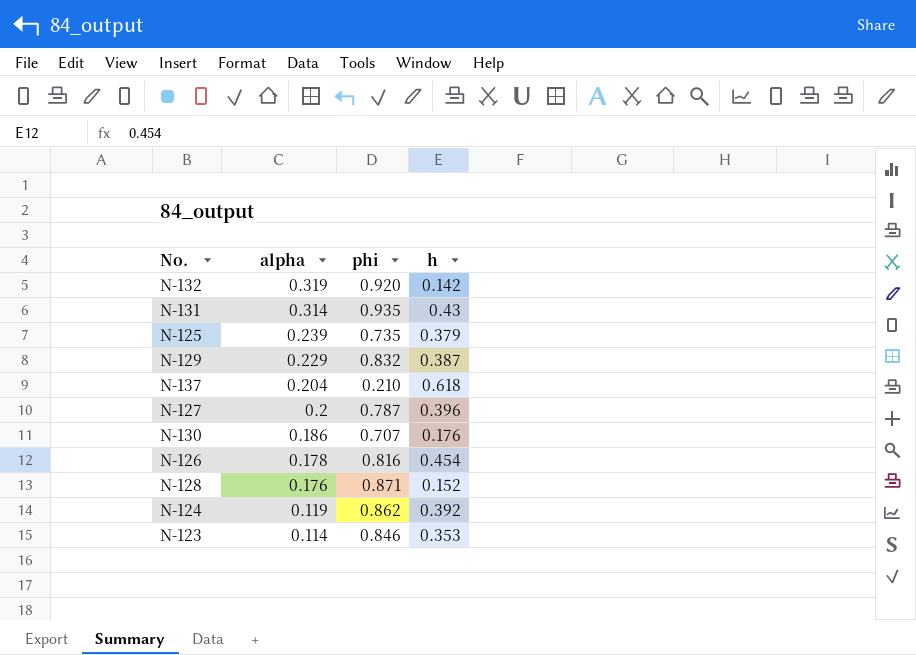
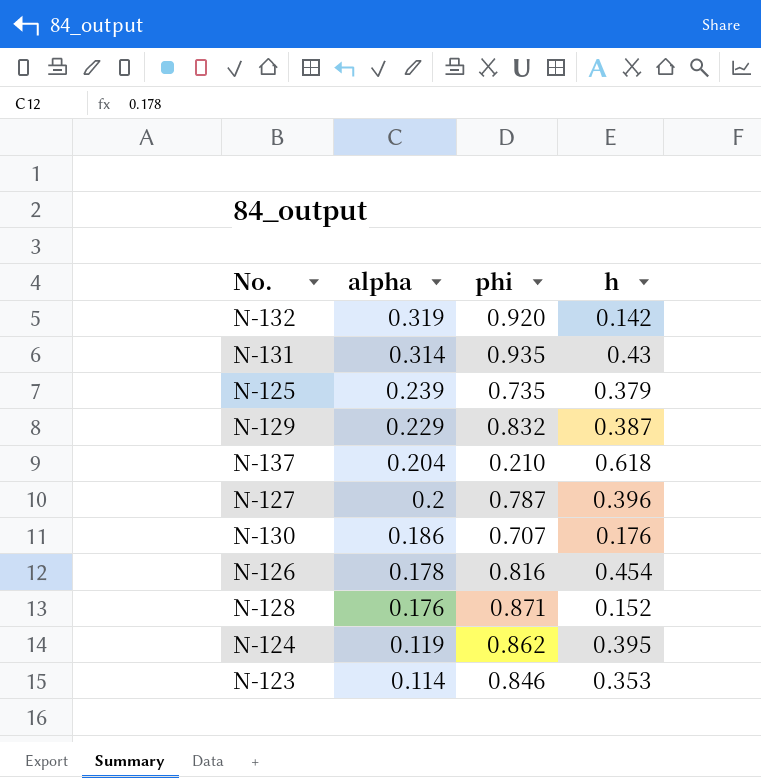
N-124 | h: 0.392 -> 0.395

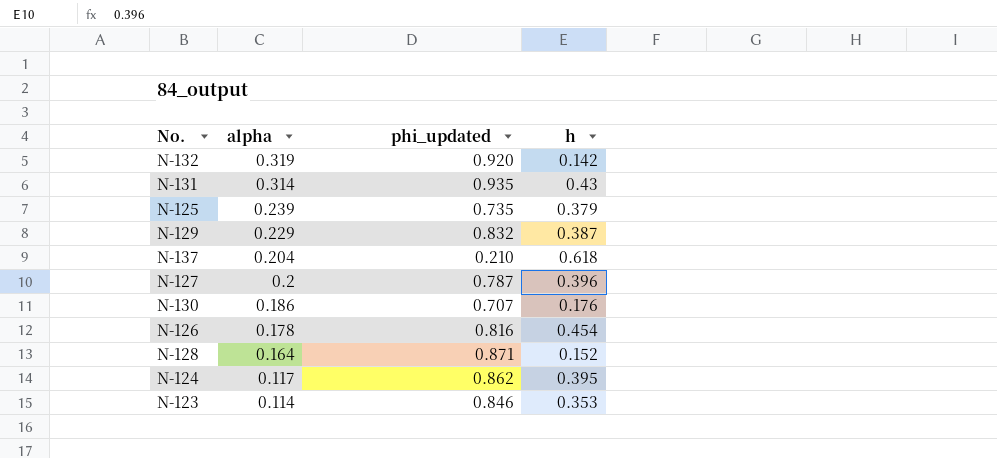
column name: phi -> phi_updated
N-128 | alpha: 0.176 -> 0.164
N-124 | alpha: 0.119 -> 0.117

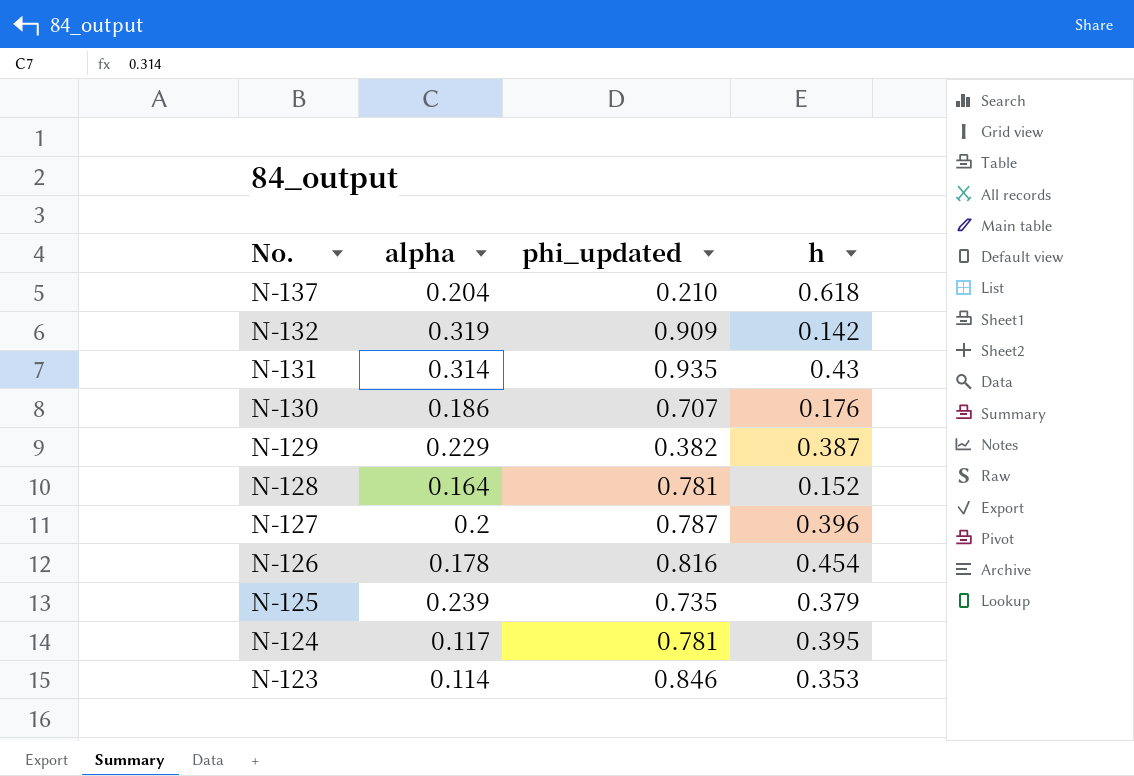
row order: alpha descending -> No. descending
N-132 | phi_updated: 0.920 -> 0.909
N-129 | phi_updated: 0.832 -> 0.382
N-128 | phi_updated: 0.871 -> 0.781
N-124 | phi_updated: 0.862 -> 0.781

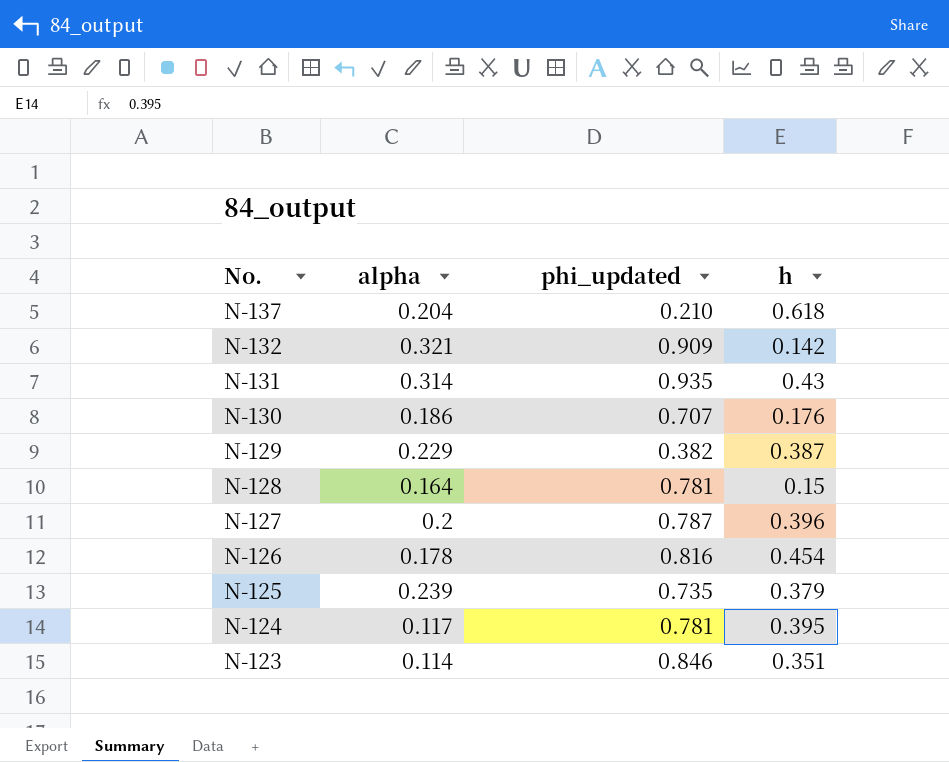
N-132 | alpha: 0.319 -> 0.321
N-128 | h: 0.152 -> 0.15
N-123 | h: 0.353 -> 0.351

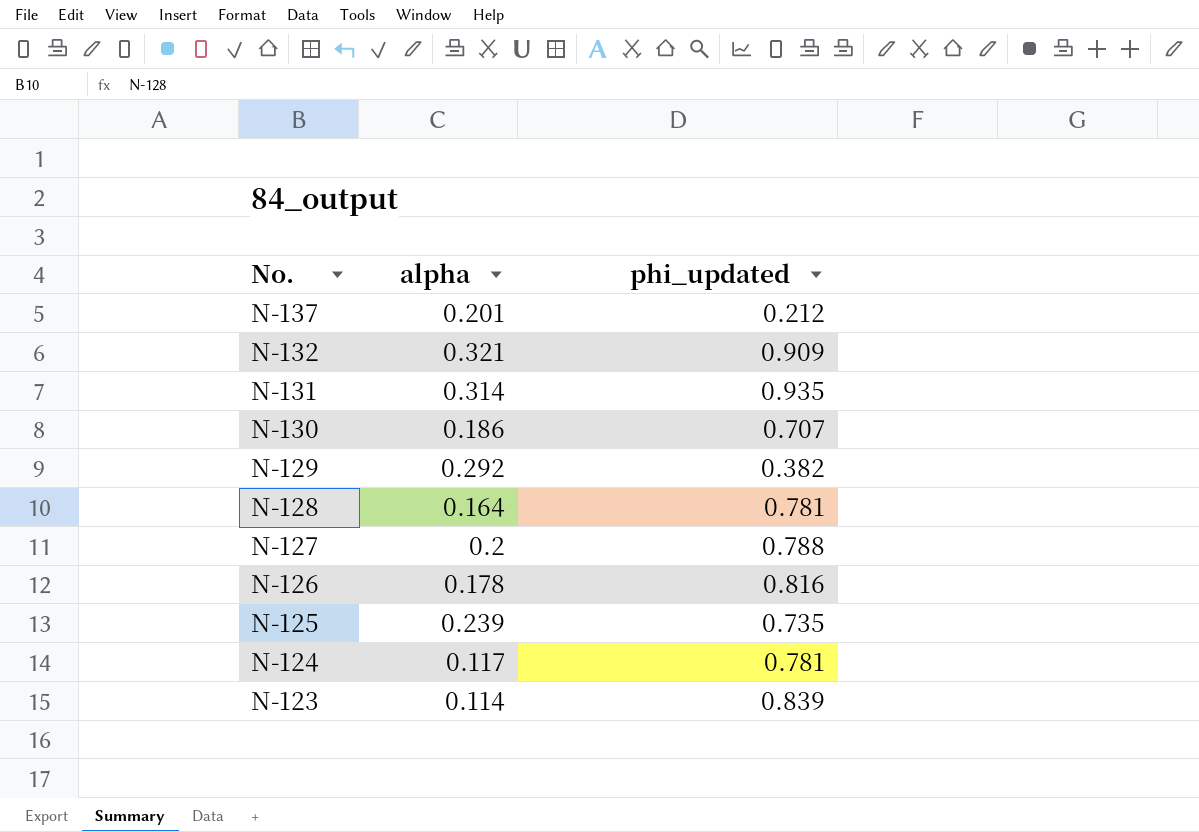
column h | position: 4 -> none
N-137 | alpha: 0.204 -> 0.201
N-137 | phi_updated: 0.210 -> 0.212
N-129 | alpha: 0.229 -> 0.292
N-127 | phi_updated: 0.787 -> 0.788
N-123 | phi_updated: 0.846 -> 0.839

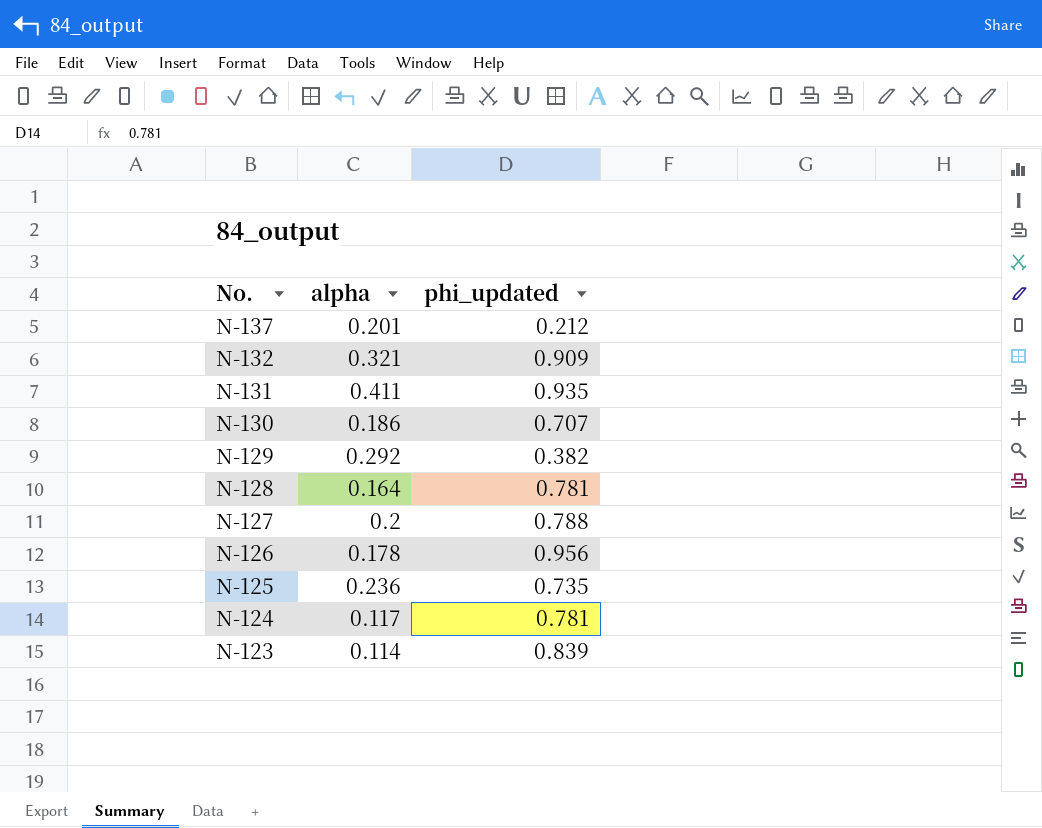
N-131 | alpha: 0.314 -> 0.411
N-126 | phi_updated: 0.816 -> 0.956
N-125 | alpha: 0.239 -> 0.236

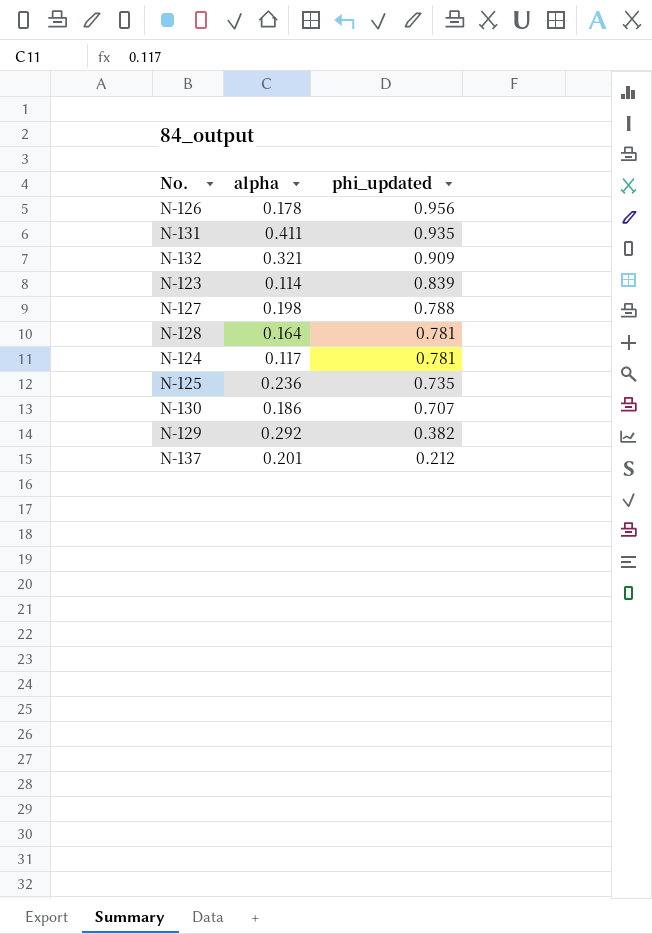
row order: No. descending -> phi_updated descending
N-127 | alpha: 0.2 -> 0.198

